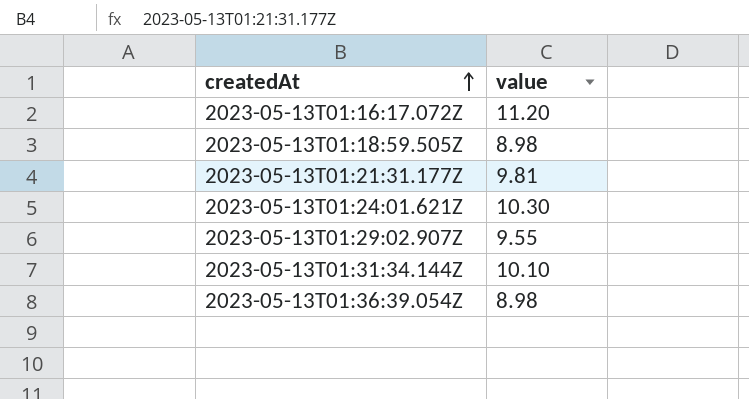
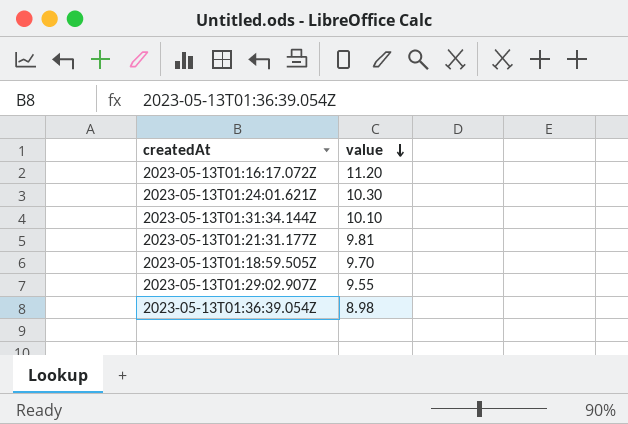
row order: createdAt ascending -> value descending
2023-05-13T01:18:59.505Z | value: 8.98 -> 9.70

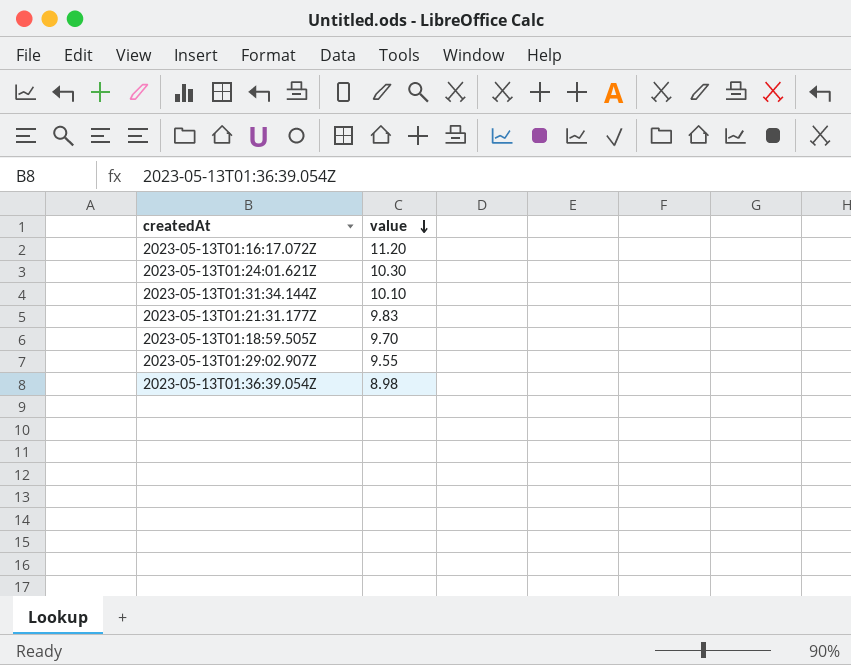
2023-05-13T01:21:31.177Z | value: 9.81 -> 9.83

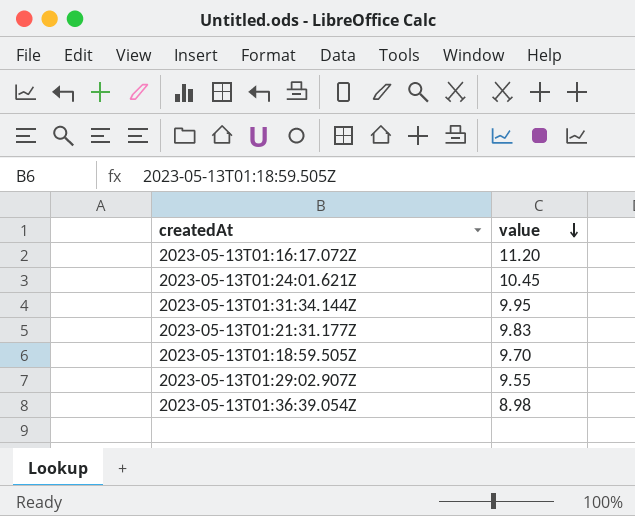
2023-05-13T01:24:01.621Z | value: 10.30 -> 10.45
2023-05-13T01:31:34.144Z | value: 10.10 -> 9.95

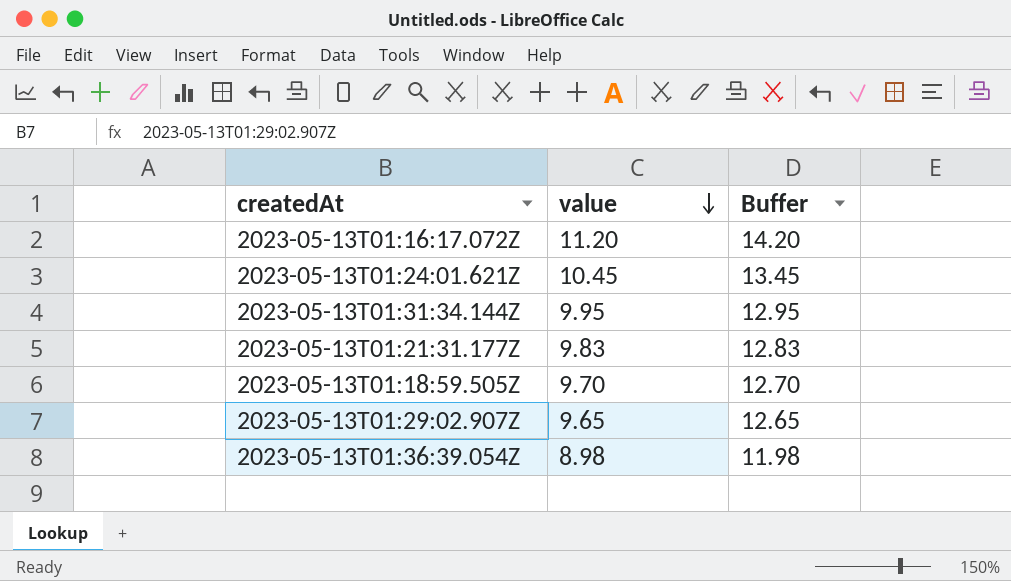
column Buffer | formula: none -> [value] + 3
2023-05-13T01:29:02.907Z | value: 9.55 -> 9.65

